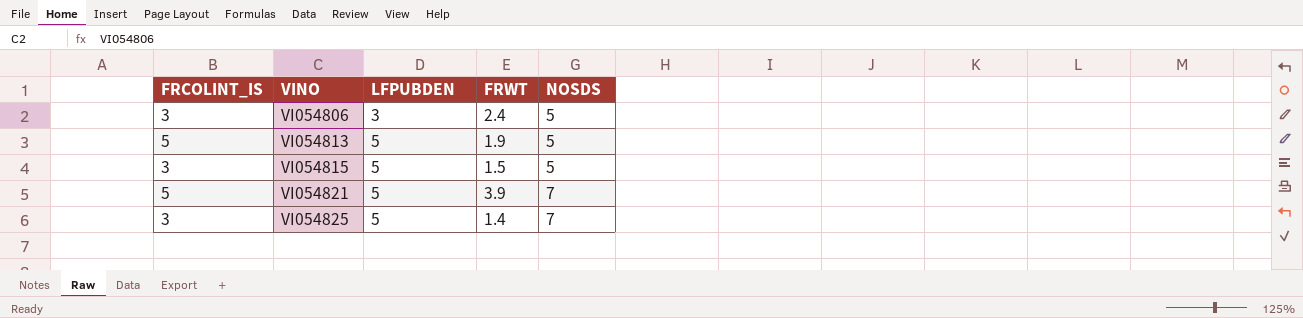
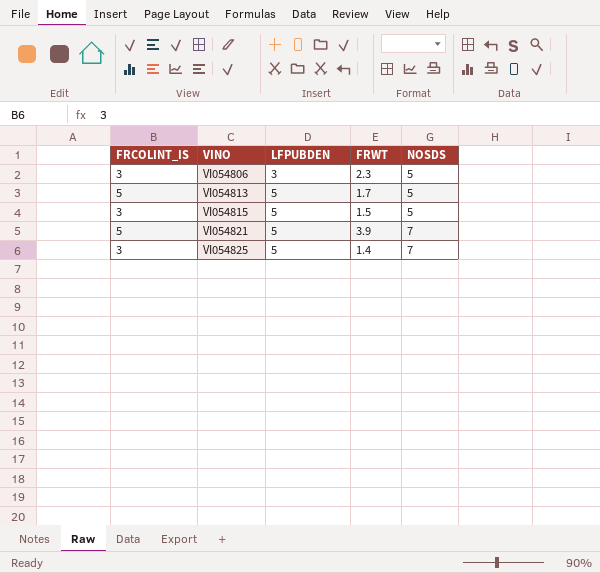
VI054806 | FRWT: 2.4 -> 2.3
VI054813 | FRWT: 1.9 -> 1.7

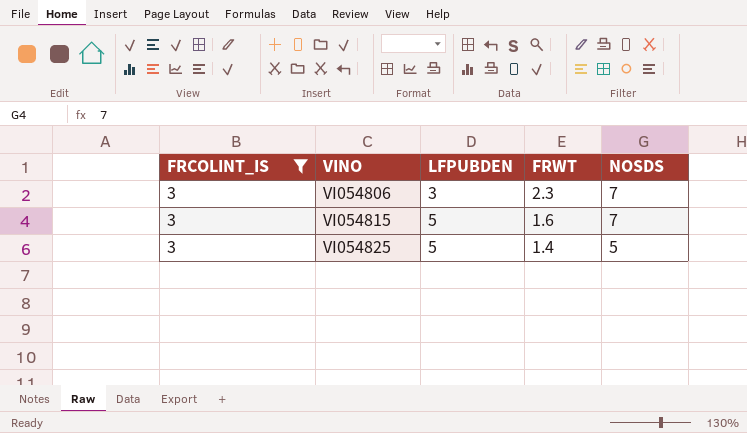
filter: none -> FRCOLINT_IS = 3
VI054806 | NOSDS: 5 -> 7
VI054815 | FRWT: 1.5 -> 1.6
VI054815 | NOSDS: 5 -> 7
VI054825 | NOSDS: 7 -> 5

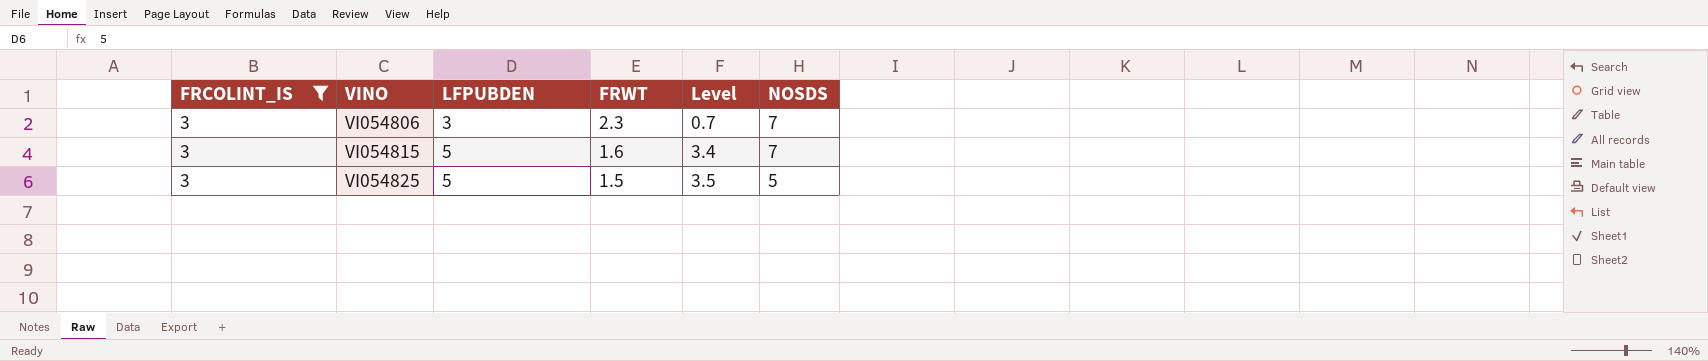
column Level | formula: none -> [LFPUBDEN] - [FRWT]
VI054825 | FRWT: 1.4 -> 1.5

